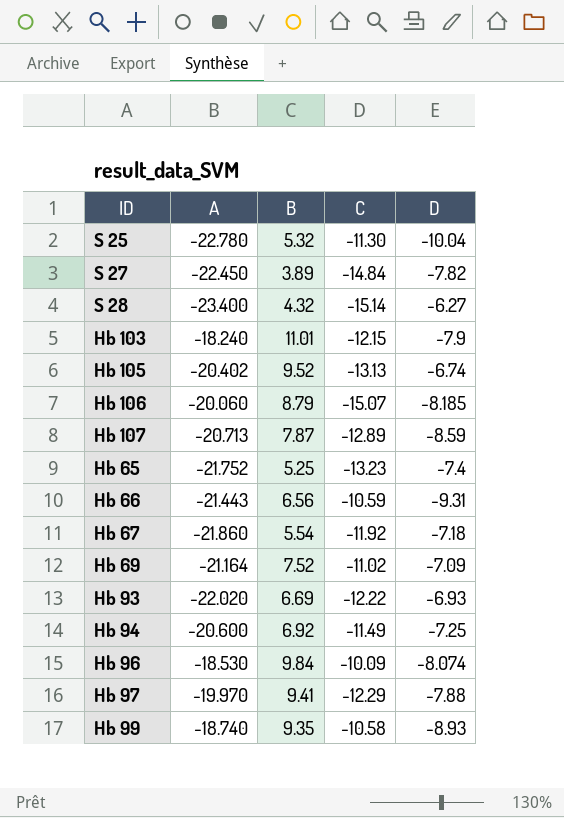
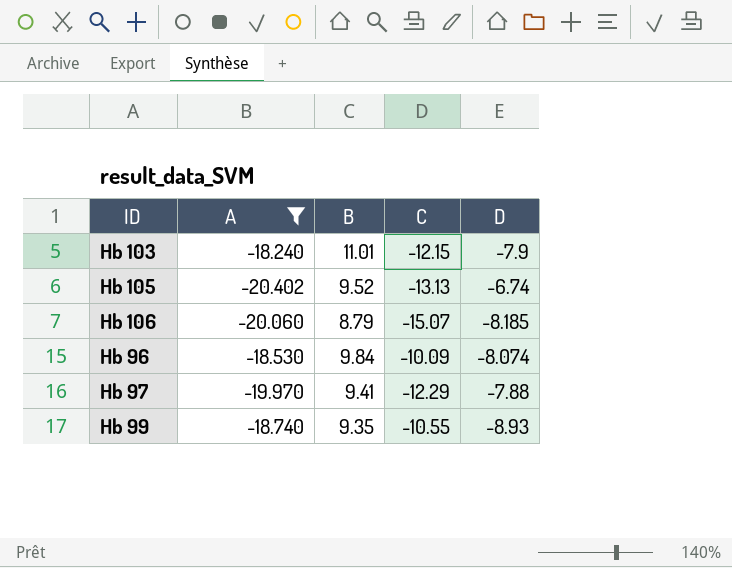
filter: none -> A >= -20.402
Hb 99 | C: -10.58 -> -10.55

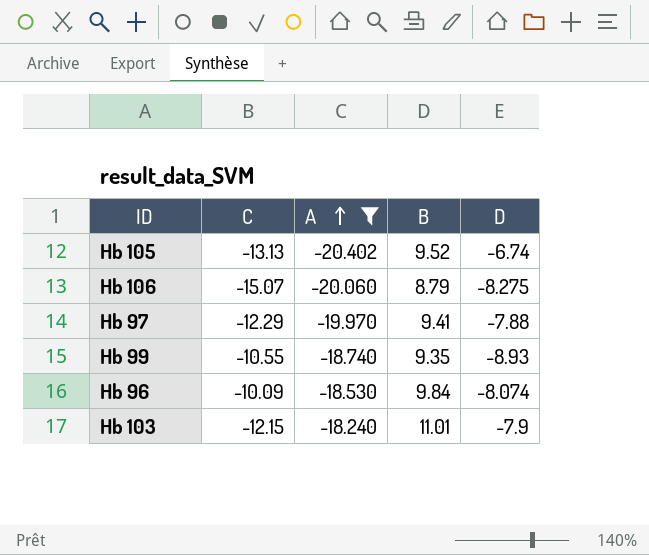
row order: none -> A ascending
column C | position: 4 -> 2
Hb 106 | D: -8.185 -> -8.275

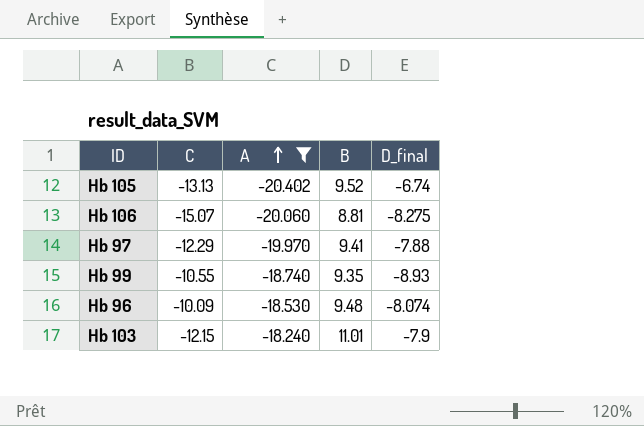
column name: D -> D_final
Hb 106 | B: 8.79 -> 8.81
Hb 96 | B: 9.84 -> 9.48

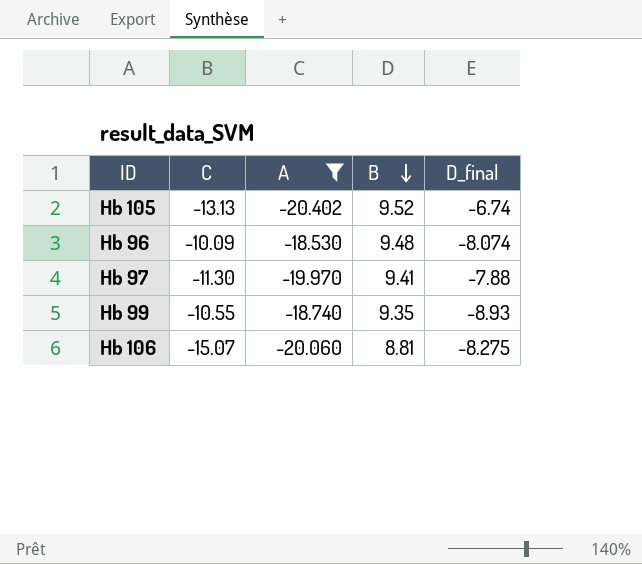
row order: A ascending -> B descending
row Hb 103: -12.15 | -18.240 | 11.01 | -7.9 -> none
Hb 97 | C: -12.29 -> -11.30

